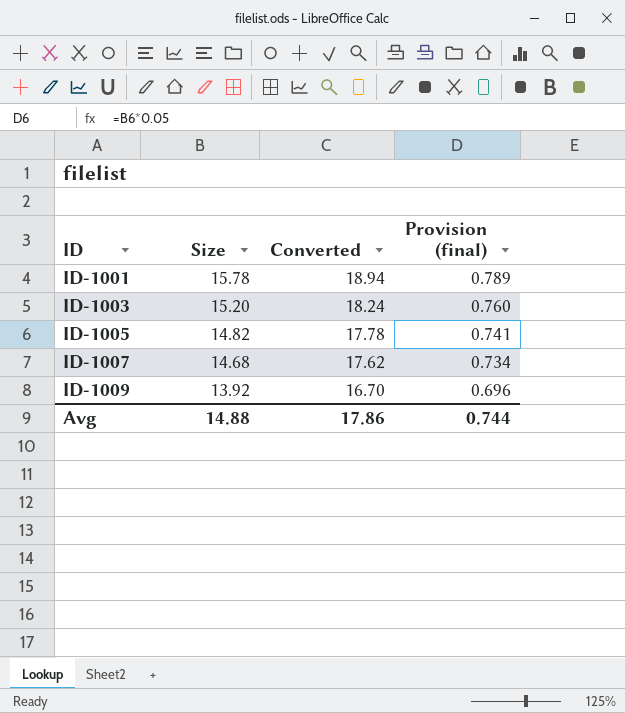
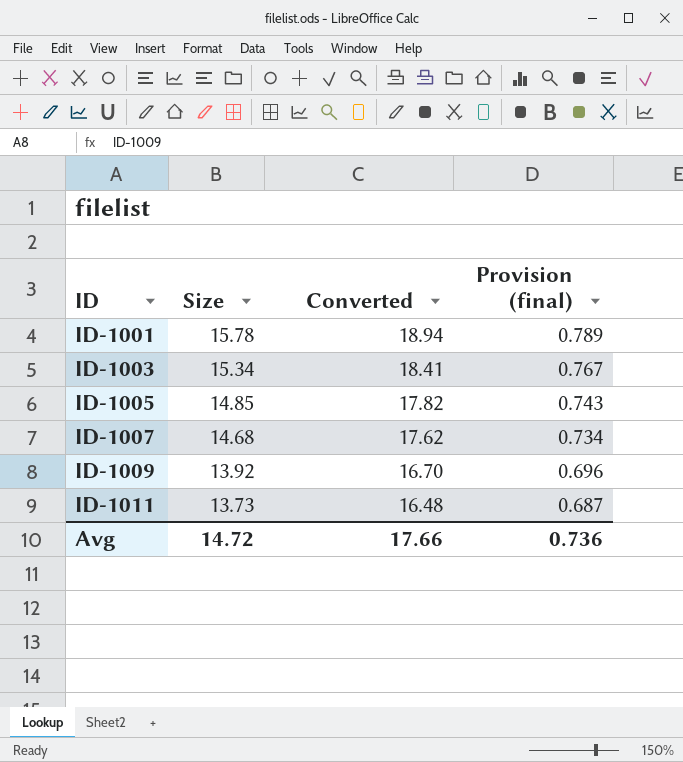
ID-1003 | Size: 15.20 -> 15.34
ID-1003 | Converted: 18.24 -> 18.41
ID-1003 | Provision (final): 0.760 -> 0.767
ID-1005 | Size: 14.82 -> 14.85
ID-1005 | Converted: 17.78 -> 17.82
ID-1005 | Provision (final): 0.741 -> 0.743
row ID-1011: none -> 13.73 | 16.48 | 0.687
Avg | Size: 14.88 -> 14.72
Avg | Converted: 17.86 -> 17.66
Avg | Provision (final): 0.744 -> 0.736

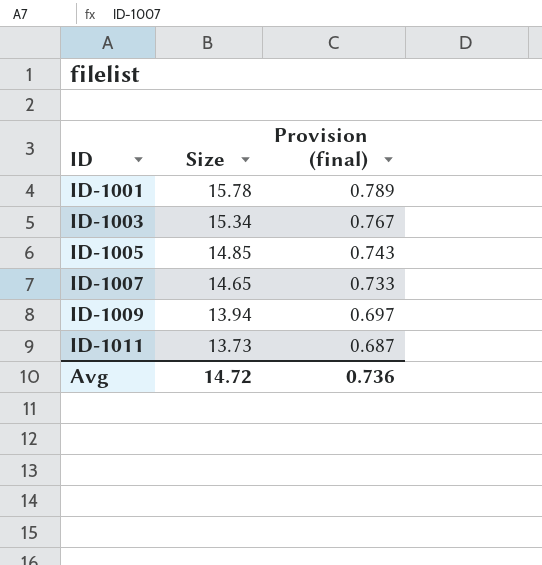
column Converted | formula: [Size] * 1.2 -> none
ID-1007 | Size: 14.68 -> 14.65
ID-1007 | Provision (final): 0.734 -> 0.733
ID-1009 | Size: 13.92 -> 13.94
ID-1009 | Provision (final): 0.696 -> 0.697

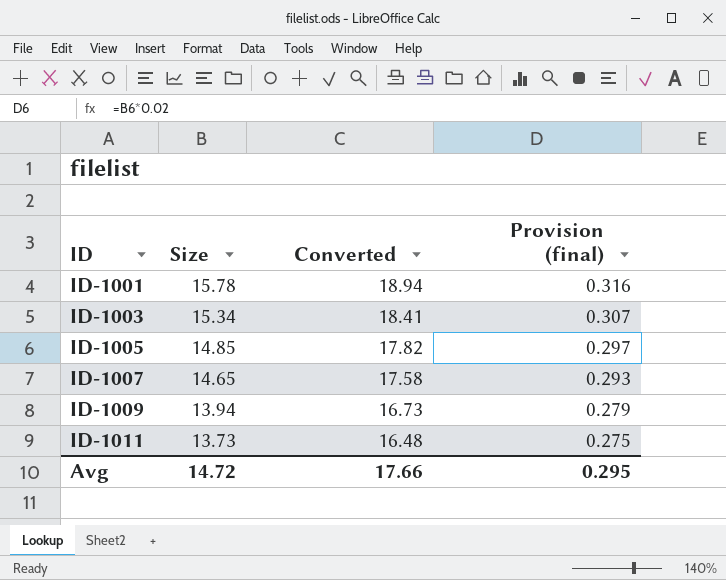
column Converted | formula: none -> [Size] * 1.2
column Provision (final) | formula: [Size] * 0.05 -> [Size] * 0.02
Avg | Provision (final): 0.736 -> 0.295

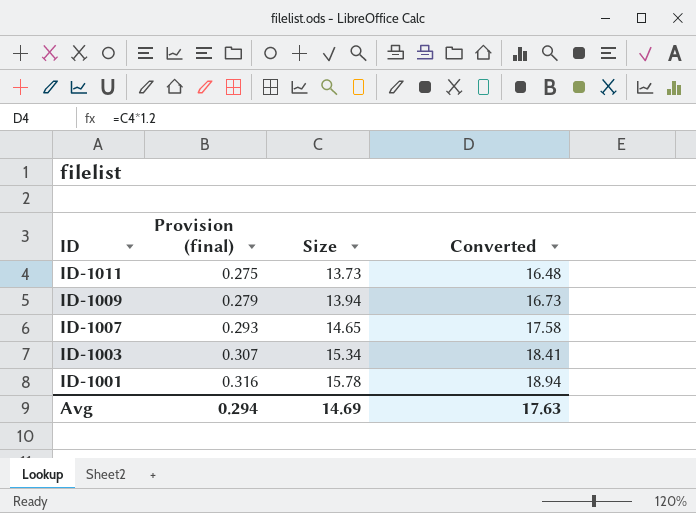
row order: ID ascending -> ID descending
column Provision (final) | position: 4 -> 2
row ID-1005: 14.85 | 17.82 | 0.297 -> none
Avg | Provision (final): 0.295 -> 0.294
Avg | Size: 14.72 -> 14.69
Avg | Converted: 17.66 -> 17.63

